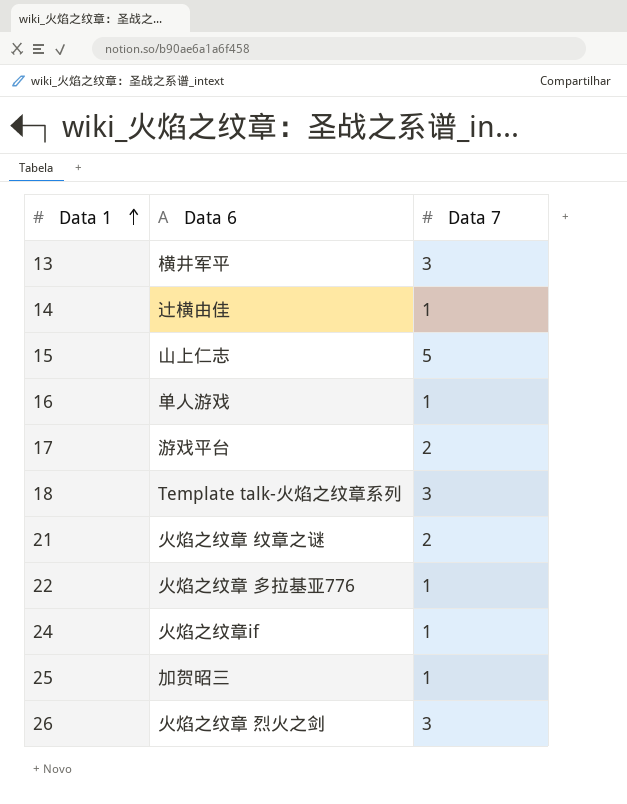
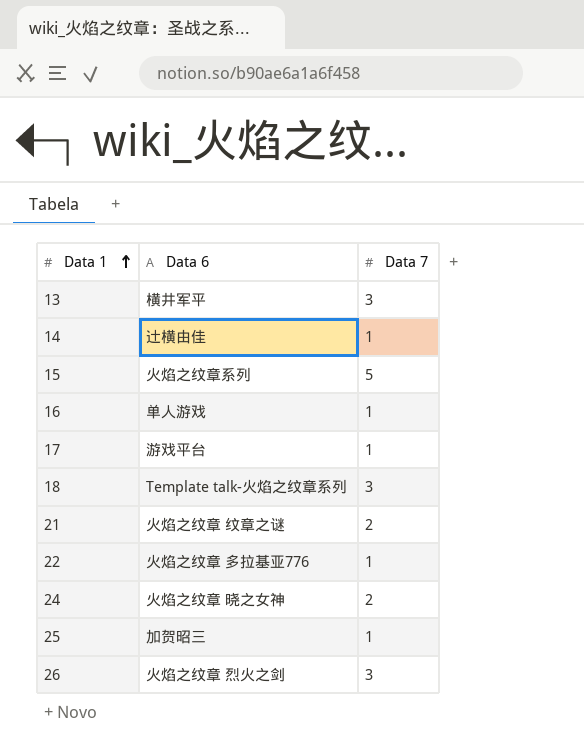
15 | Data 6: 山上仁志 -> 火焰之纹章系列
17 | Data 7: 2 -> 1
24 | Data 6: 火焰之纹章if -> 火焰之纹章 晓之女神
24 | Data 7: 1 -> 2

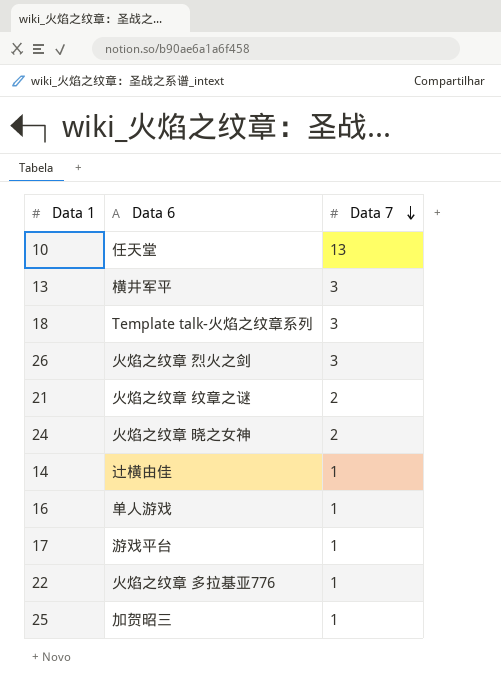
row order: Data 1 ascending -> Data 7 descending
row 15: 火焰之纹章系列 | 5 -> none
row 10: none -> 任天堂 | 13

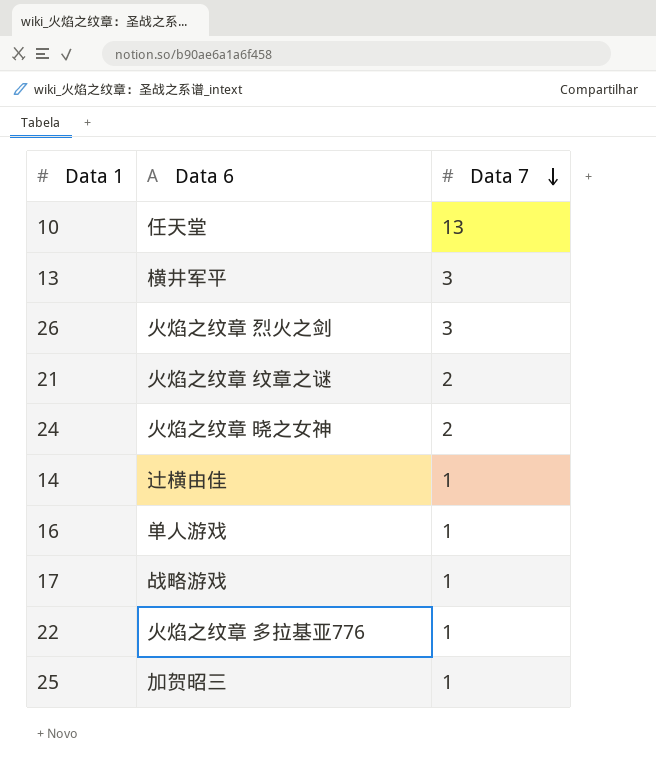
row 18: Template talk-火焰之纹章系列 | 3 -> none
17 | Data 6: 游戏平台 -> 战略游戏

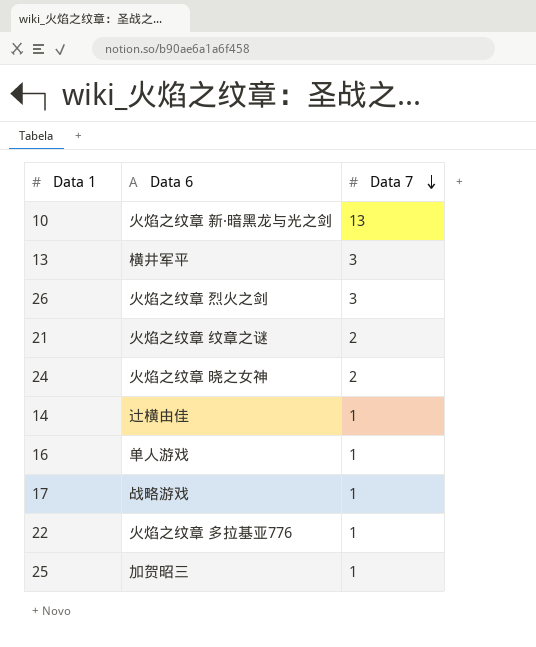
10 | Data 6: 任天堂 -> 火焰之纹章 新·暗黑龙与光之剑

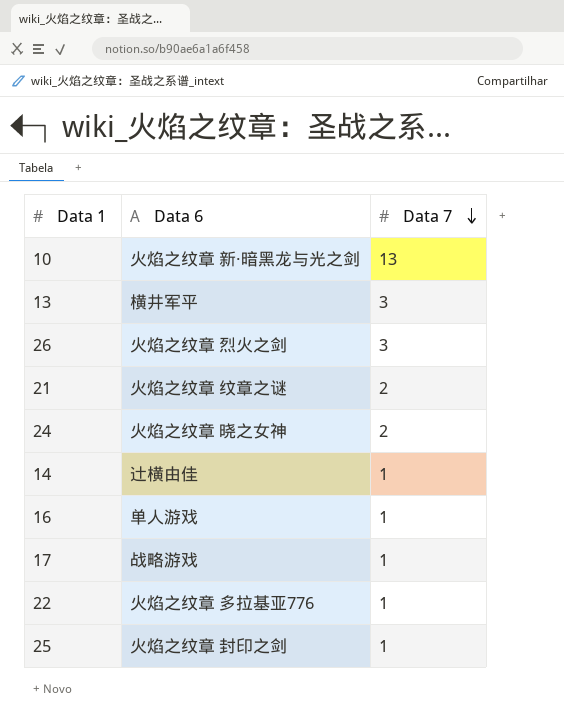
25 | Data 6: 加贺昭三 -> 火焰之纹章 封印之剑

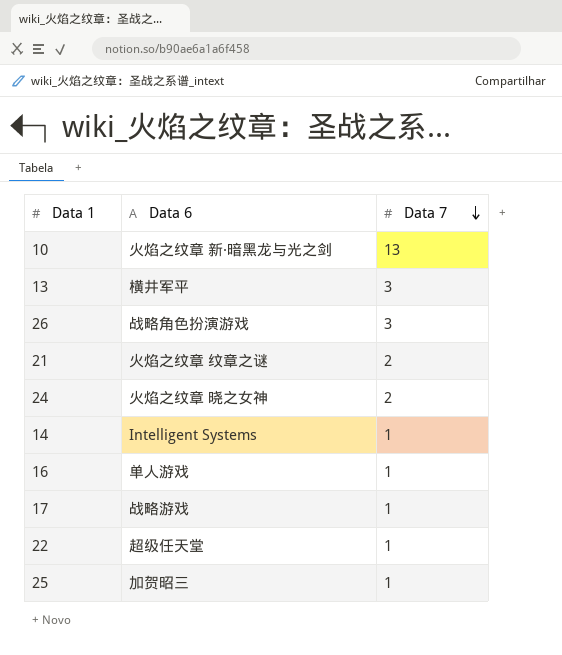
26 | Data 6: 火焰之纹章 烈火之剑 -> 战略角色扮演游戏
14 | Data 6: 辻横由佳 -> Intelligent Systems
22 | Data 6: 火焰之纹章 多拉基亚776 -> 超级任天堂
25 | Data 6: 火焰之纹章 封印之剑 -> 加贺昭三

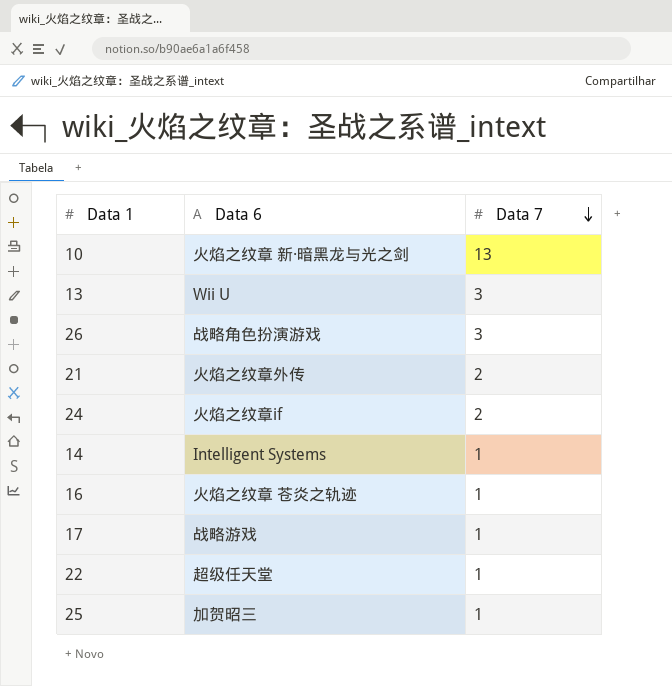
13 | Data 6: 横井军平 -> Wii U
21 | Data 6: 火焰之纹章 纹章之谜 -> 火焰之纹章外传
24 | Data 6: 火焰之纹章 晓之女神 -> 火焰之纹章if
16 | Data 6: 单人游戏 -> 火焰之纹章 苍炎之轨迹

